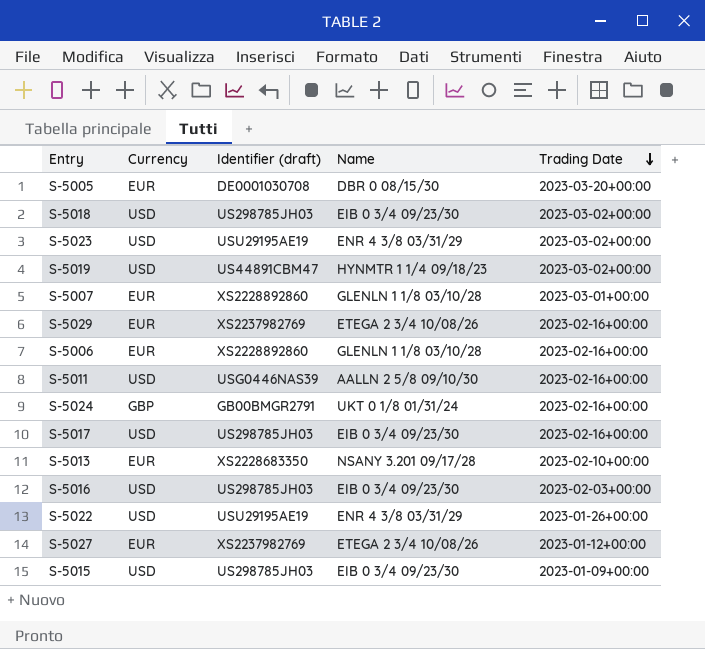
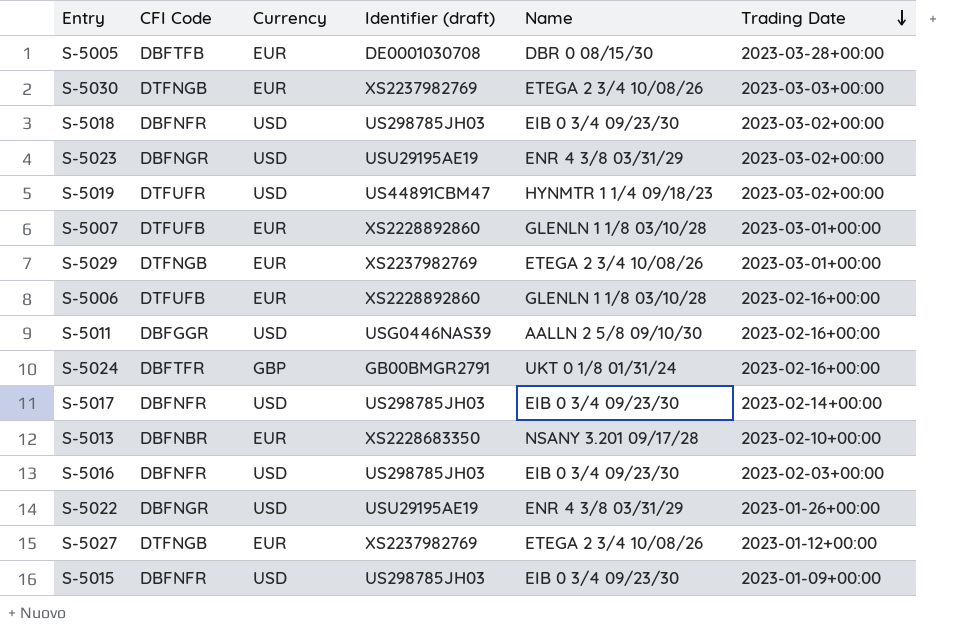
column CFI Code | position: none -> 2
S-5005 | Trading Date: 2023-03-20+00:00 -> 2023-03-28+00:00
row S-5030: none -> DTFNGB | EUR | XS2237982769 | ETEGA 2 3/4 10/08/26 | 2023-03-03+00:00
S-5029 | Trading Date: 2023-02-16+00:00 -> 2023-03-01+00:00
S-5017 | Trading Date: 2023-02-16+00:00 -> 2023-02-14+00:00

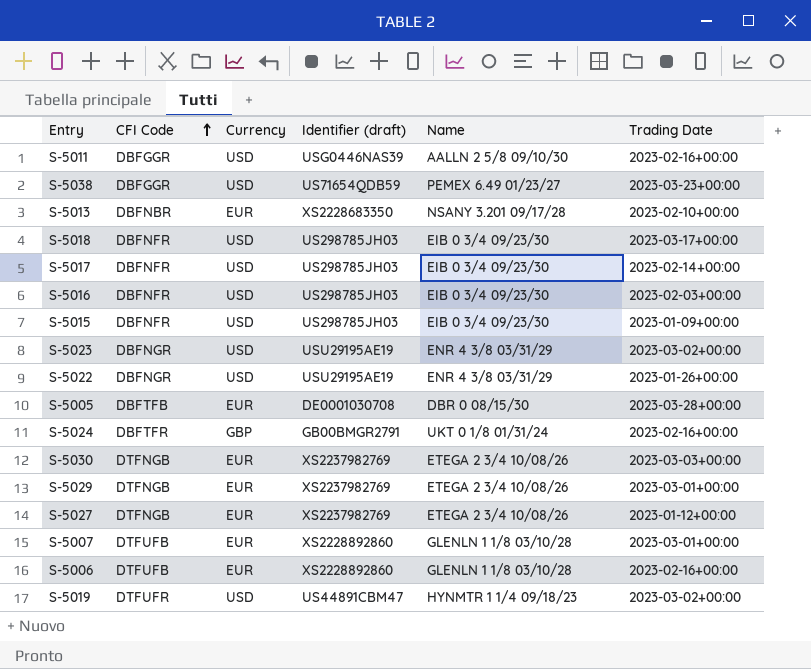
row order: Trading Date descending -> CFI Code ascending
row S-5038: none -> DBFGGR | USD | US71654QDB59 | PEMEX 6.49 01/23/27 | 2023-03-23+00:00
S-5018 | Trading Date: 2023-03-02+00:00 -> 2023-03-17+00:00

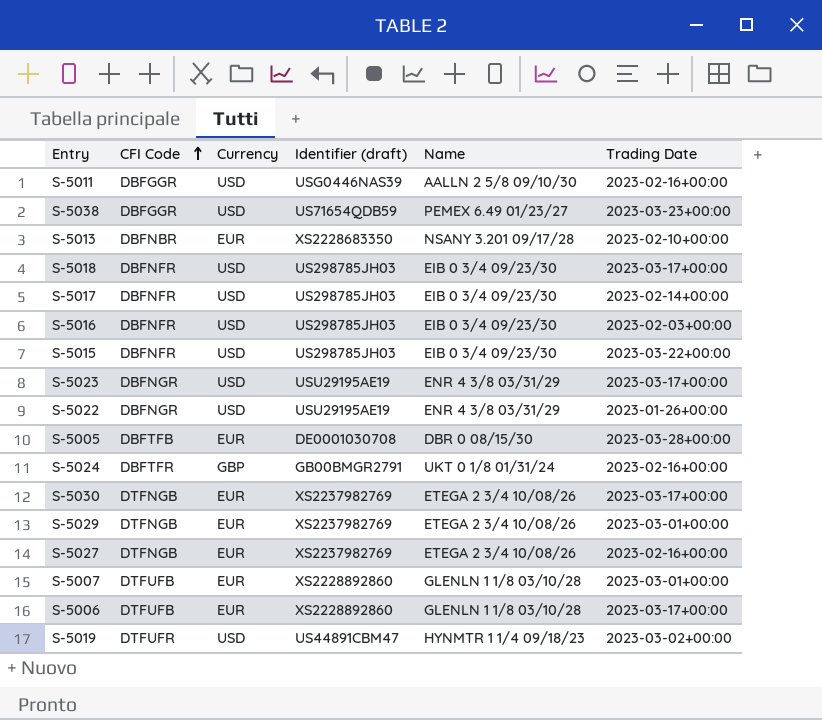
S-5015 | Trading Date: 2023-01-09+00:00 -> 2023-03-22+00:00
S-5023 | Trading Date: 2023-03-02+00:00 -> 2023-03-17+00:00
S-5030 | Trading Date: 2023-03-03+00:00 -> 2023-03-17+00:00
S-5027 | Trading Date: 2023-01-12+00:00 -> 2023-02-16+00:00
S-5006 | Trading Date: 2023-02-16+00:00 -> 2023-03-17+00:00

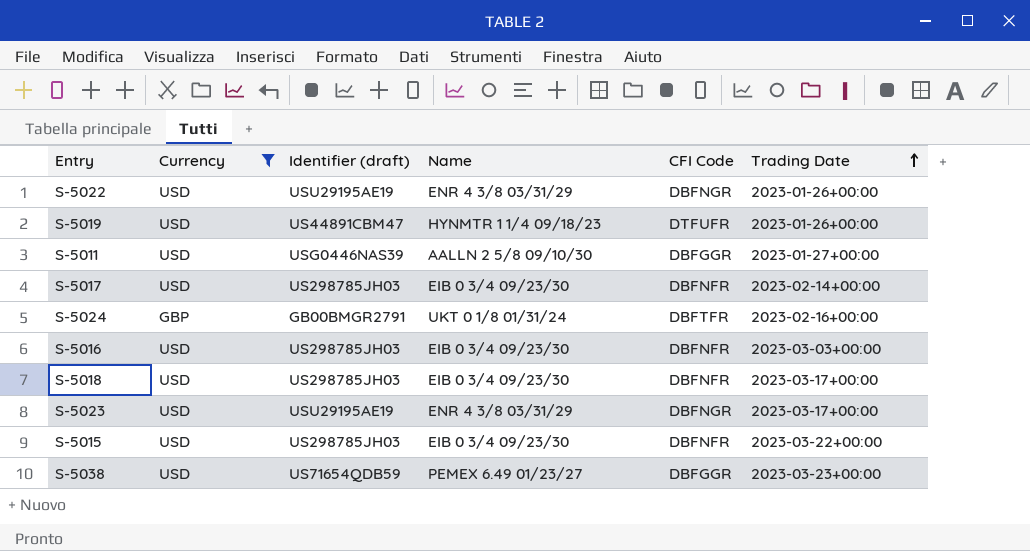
filter: none -> Currency != EUR
row order: CFI Code ascending -> Trading Date ascending
column CFI Code | position: 2 -> 5
S-5019 | Trading Date: 2023-03-02+00:00 -> 2023-01-26+00:00
S-5011 | Trading Date: 2023-02-16+00:00 -> 2023-01-27+00:00
S-5016 | Trading Date: 2023-02-03+00:00 -> 2023-03-03+00:00

